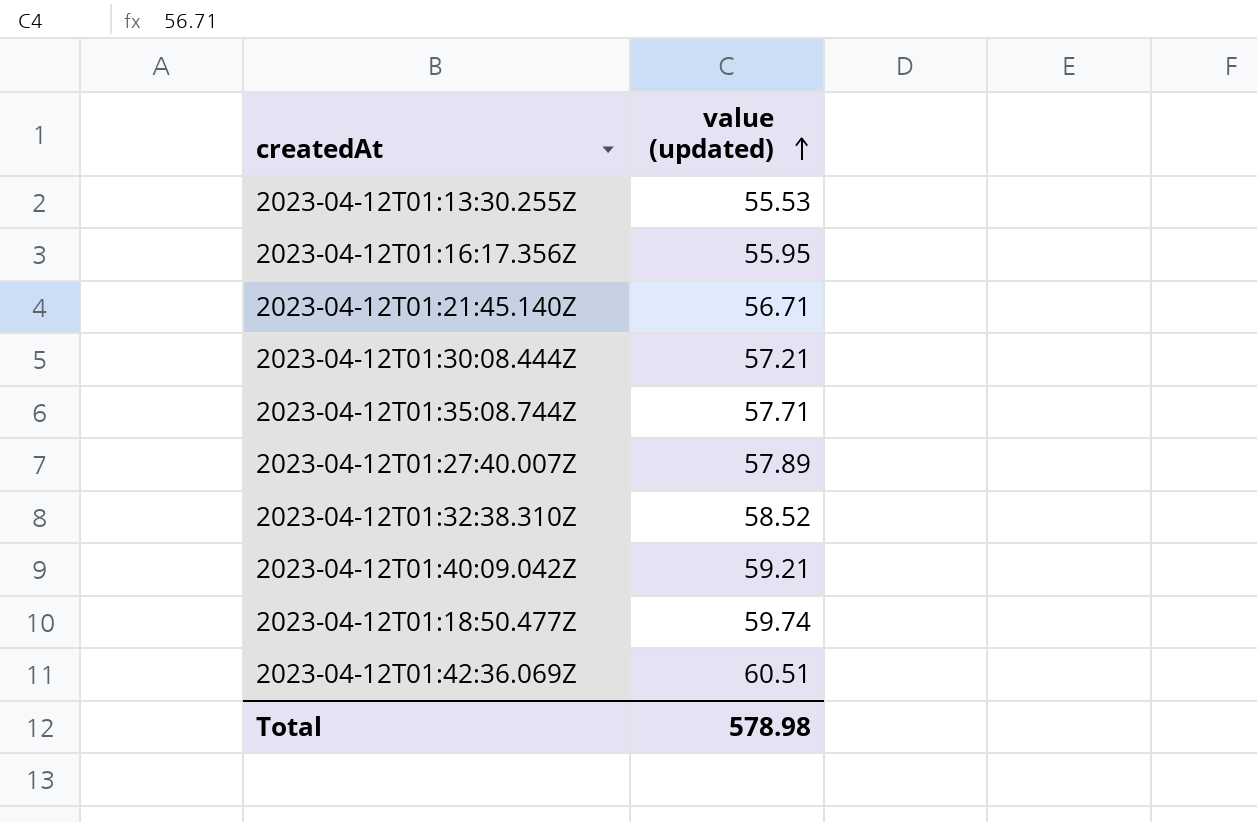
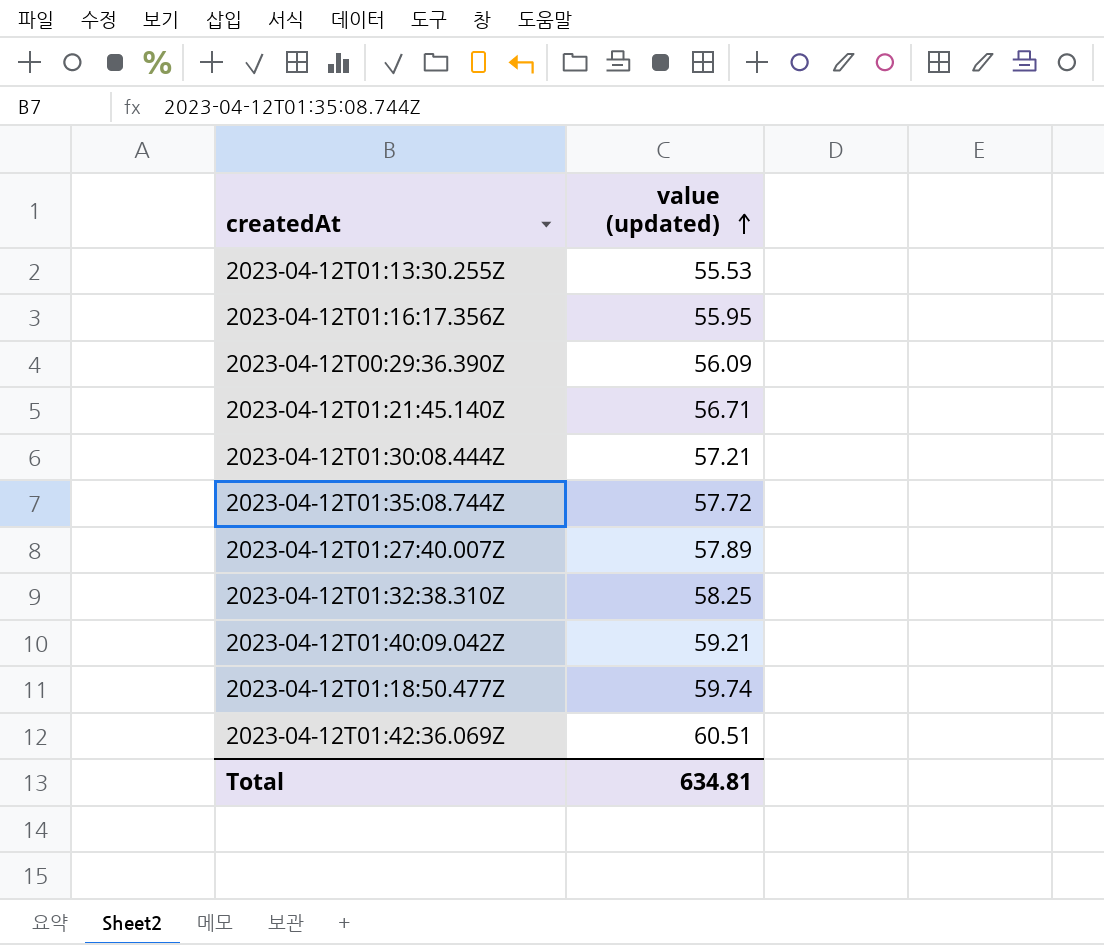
row 2023-04-12T00:29:36.390Z: none -> 56.09
2023-04-12T01:35:08.744Z | value (updated): 57.71 -> 57.72
2023-04-12T01:32:38.310Z | value (updated): 58.52 -> 58.25
Total | value (updated): 578.98 -> 634.81

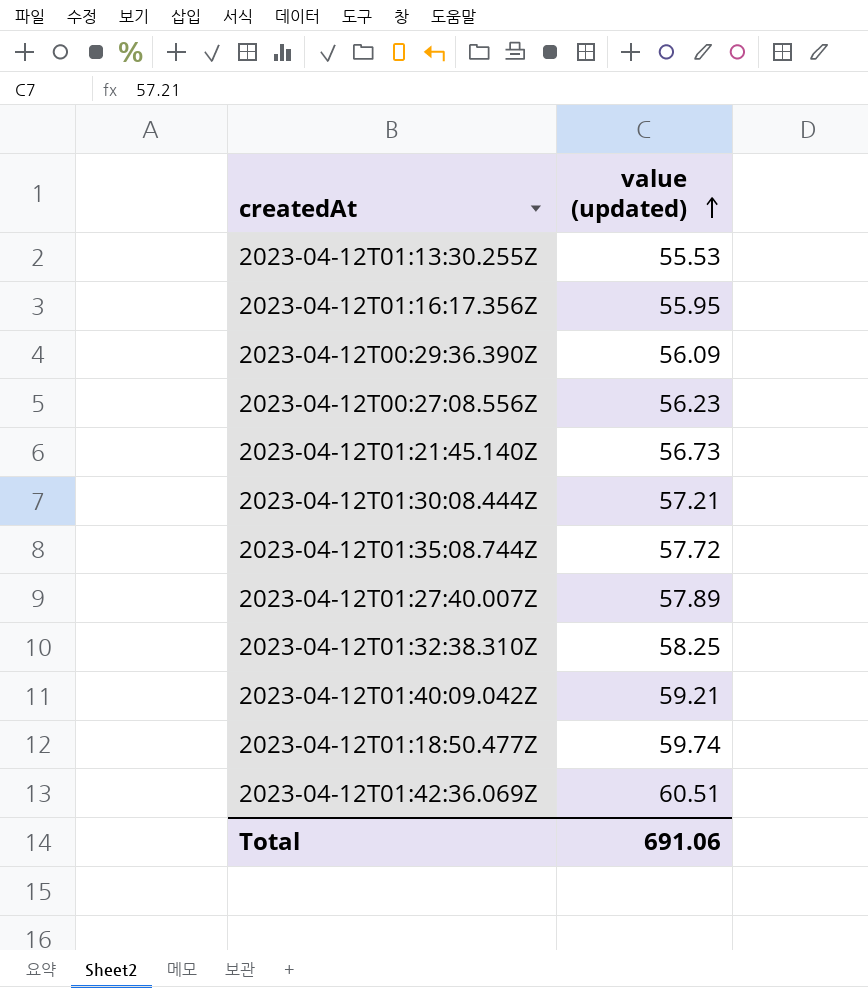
row 2023-04-12T00:27:08.556Z: none -> 56.23
2023-04-12T01:21:45.140Z | value (updated): 56.71 -> 56.73
Total | value (updated): 634.81 -> 691.06

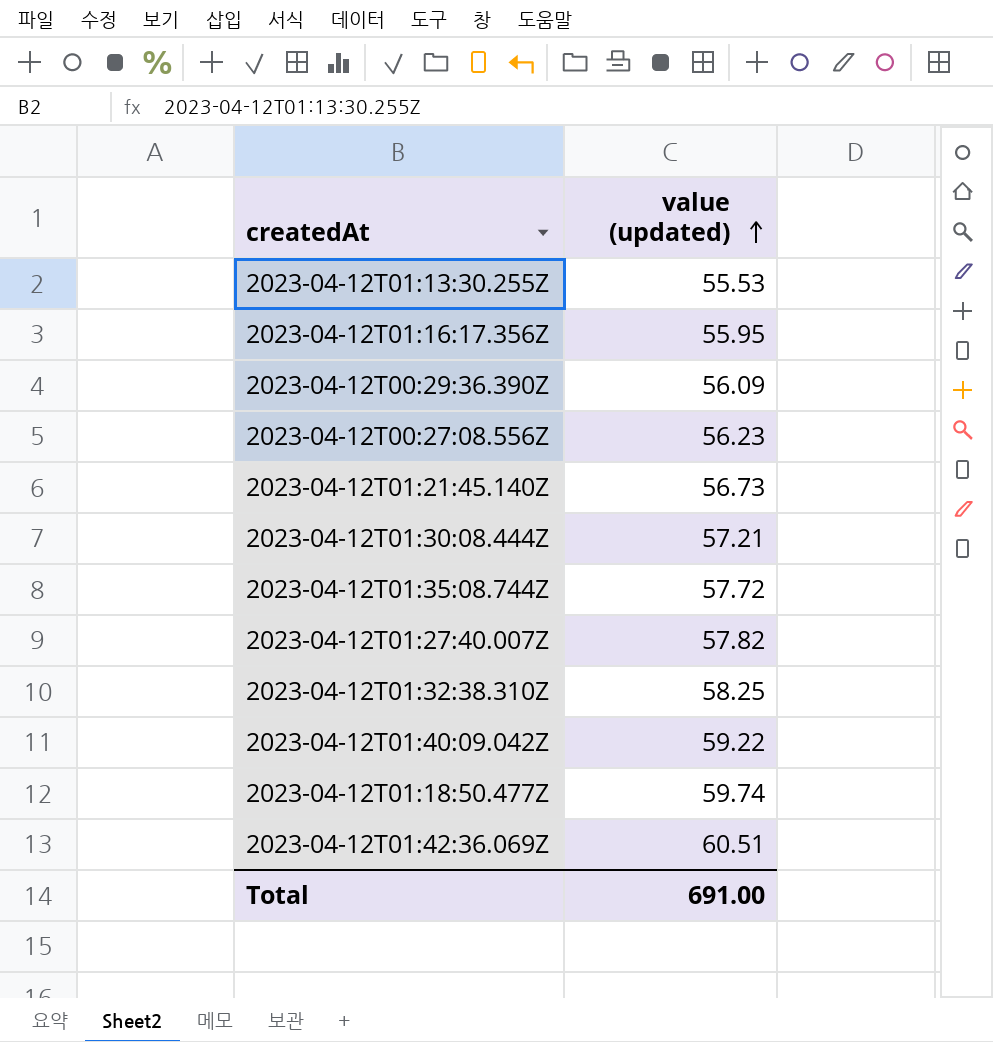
2023-04-12T01:27:40.007Z | value (updated): 57.89 -> 57.82
2023-04-12T01:40:09.042Z | value (updated): 59.21 -> 59.22
Total | value (updated): 691.06 -> 691.00

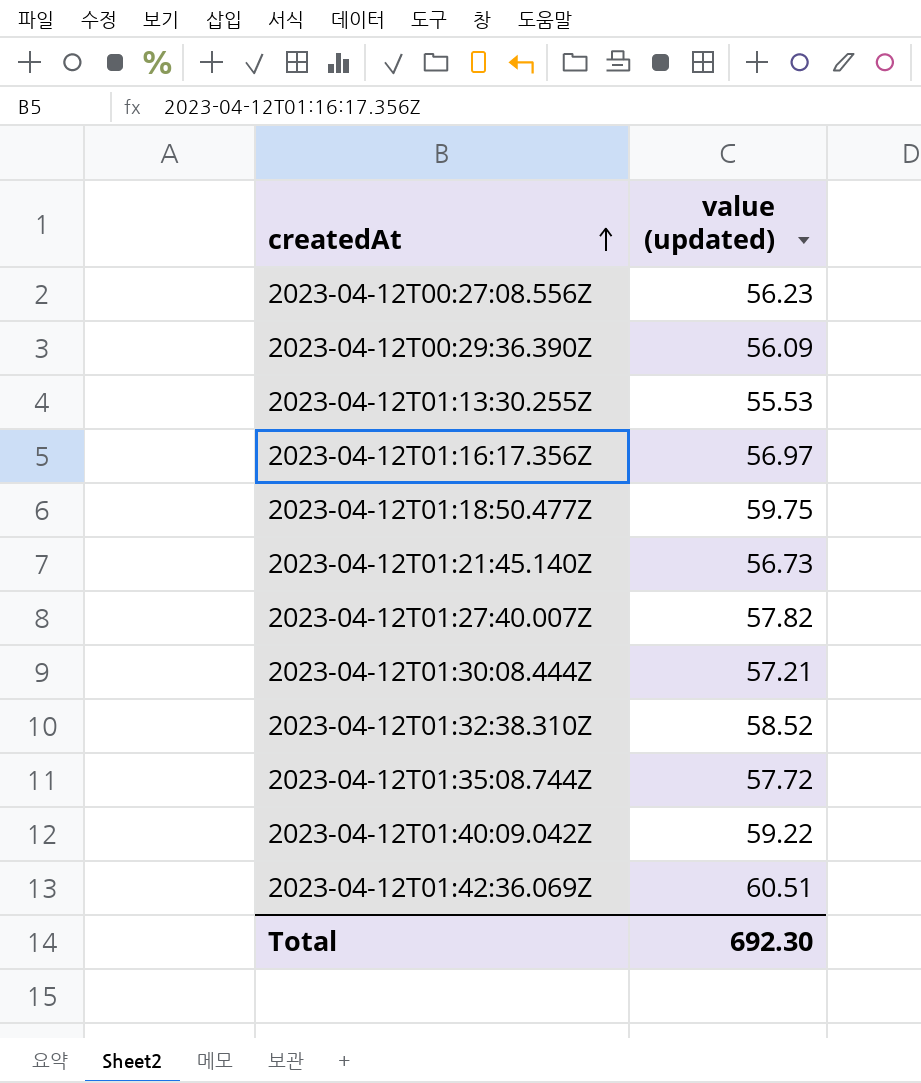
row order: value (updated) ascending -> createdAt ascending
2023-04-12T01:16:17.356Z | value (updated): 55.95 -> 56.97
2023-04-12T01:18:50.477Z | value (updated): 59.74 -> 59.75
2023-04-12T01:32:38.310Z | value (updated): 58.25 -> 58.52
Total | value (updated): 691.00 -> 692.30

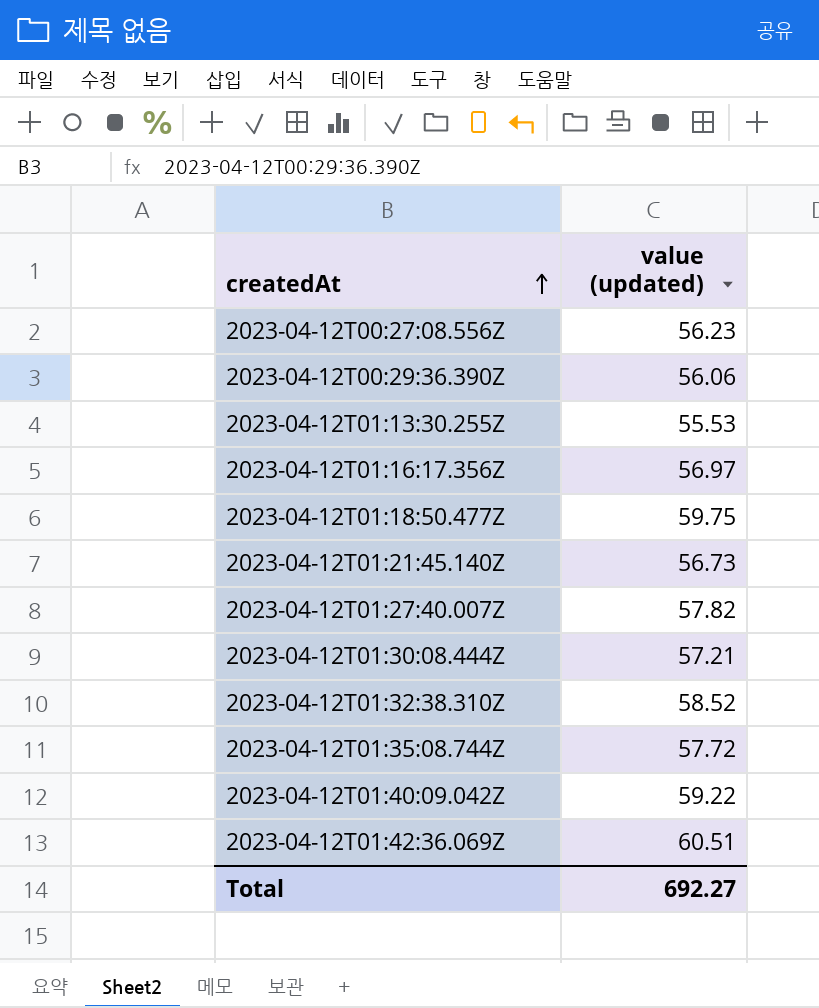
2023-04-12T00:29:36.390Z | value (updated): 56.09 -> 56.06
Total | value (updated): 692.30 -> 692.27

